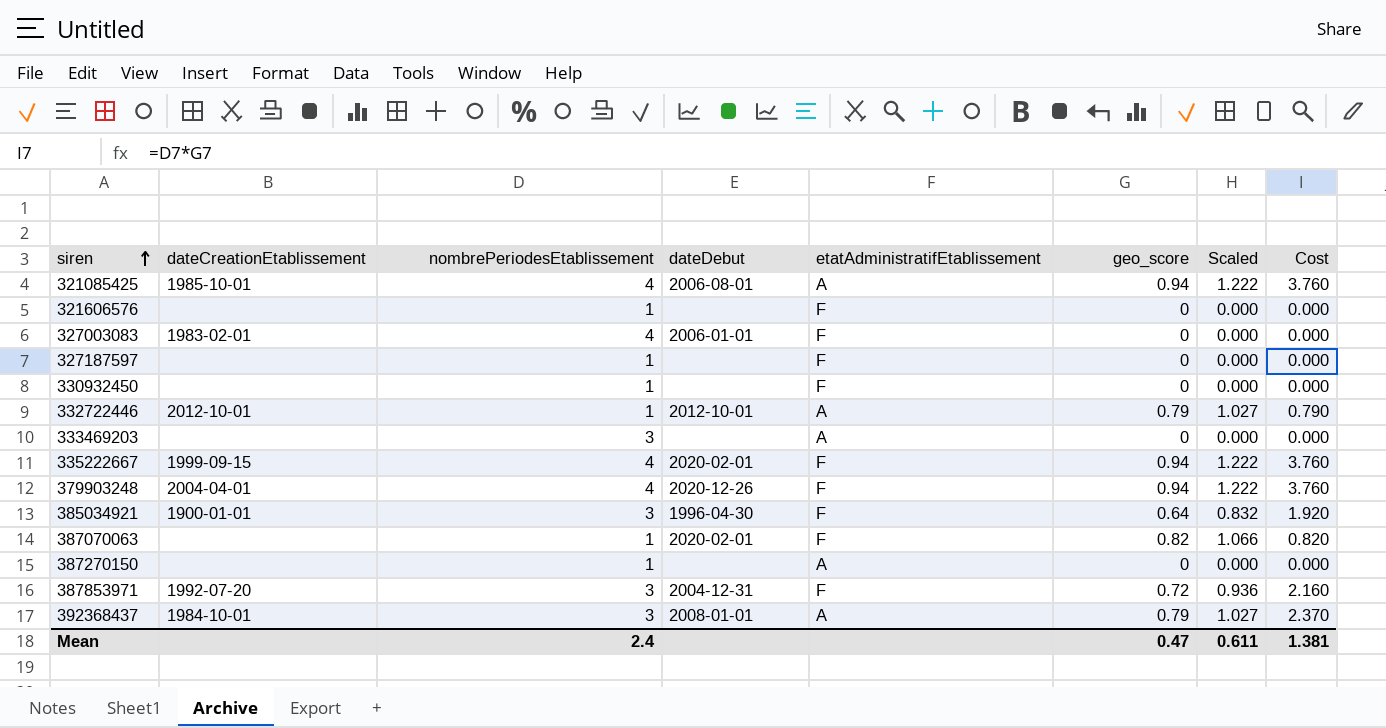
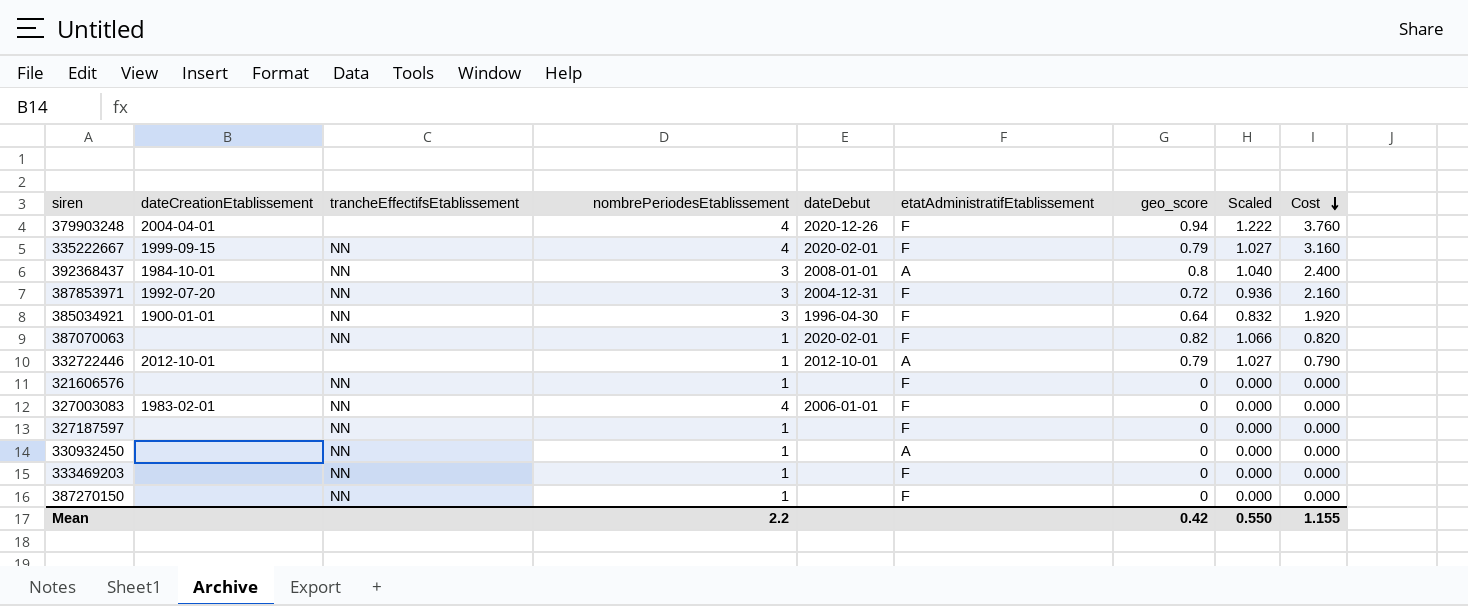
row order: siren ascending -> Cost descending
column trancheEffectifsEtablissement | position: none -> 3
row 321085425: 1985-10-01 | 4 | 2006-08-01 | A | 0.94 | 1.222 | 3.760 -> none
335222667 | geo_score: 0.94 -> 0.79
335222667 | Scaled: 1.222 -> 1.027
335222667 | Cost: 3.760 -> 3.160
392368437 | geo_score: 0.79 -> 0.8
392368437 | Scaled: 1.027 -> 1.040
392368437 | Cost: 2.370 -> 2.400
330932450 | etatAdministratifEtablissement: F -> A
333469203 | nombrePeriodesEtablissement: 3 -> 1
333469203 | etatAdministratifEtablissement: A -> F
387270150 | etatAdministratifEtablissement: A -> F
Mean | nombrePeriodesEtablissement: 2.4 -> 2.2
Mean | geo_score: 0.47 -> 0.42
Mean | Scaled: 0.611 -> 0.550
Mean | Cost: 1.381 -> 1.155

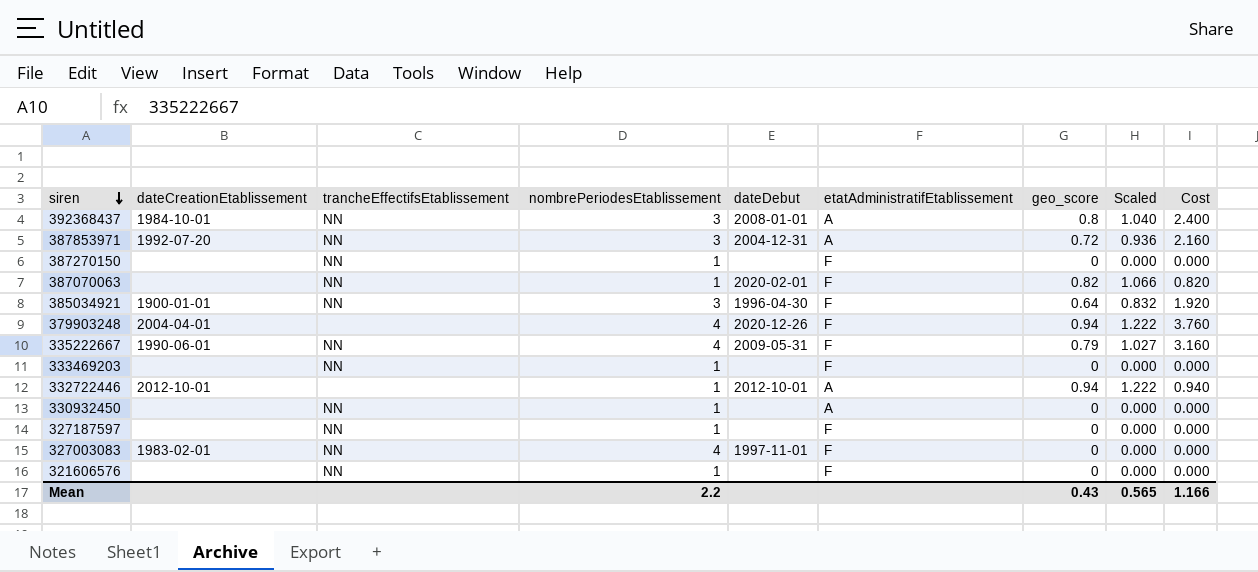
row order: Cost descending -> siren descending
387853971 | etatAdministratifEtablissement: F -> A
335222667 | dateCreationEtablissement: 1999-09-15 -> 1990-06-01
335222667 | dateDebut: 2020-02-01 -> 2009-05-31
332722446 | geo_score: 0.79 -> 0.94
332722446 | Scaled: 1.027 -> 1.222
332722446 | Cost: 0.790 -> 0.940
327003083 | dateDebut: 2006-01-01 -> 1997-11-01
Mean | geo_score: 0.42 -> 0.43
Mean | Scaled: 0.550 -> 0.565
Mean | Cost: 1.155 -> 1.166

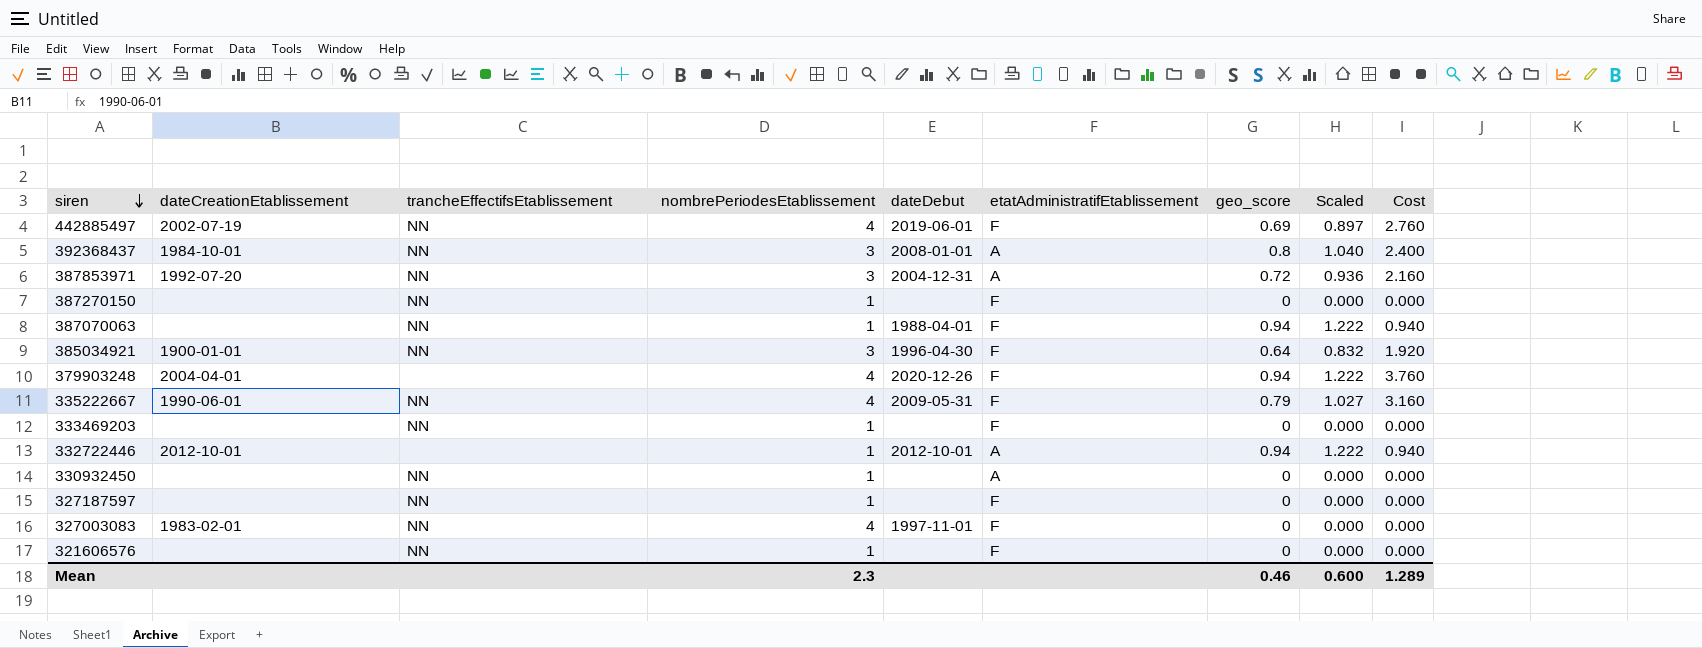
row 442885497: none -> 2002-07-19 | NN | 4 | 2019-06-01 | F | 0.69 | 0.897 | 2.760
387070063 | dateDebut: 2020-02-01 -> 1988-04-01
387070063 | geo_score: 0.82 -> 0.94
387070063 | Scaled: 1.066 -> 1.222
387070063 | Cost: 0.820 -> 0.940
Mean | nombrePeriodesEtablissement: 2.2 -> 2.3
Mean | geo_score: 0.43 -> 0.46
Mean | Scaled: 0.565 -> 0.600
Mean | Cost: 1.166 -> 1.289

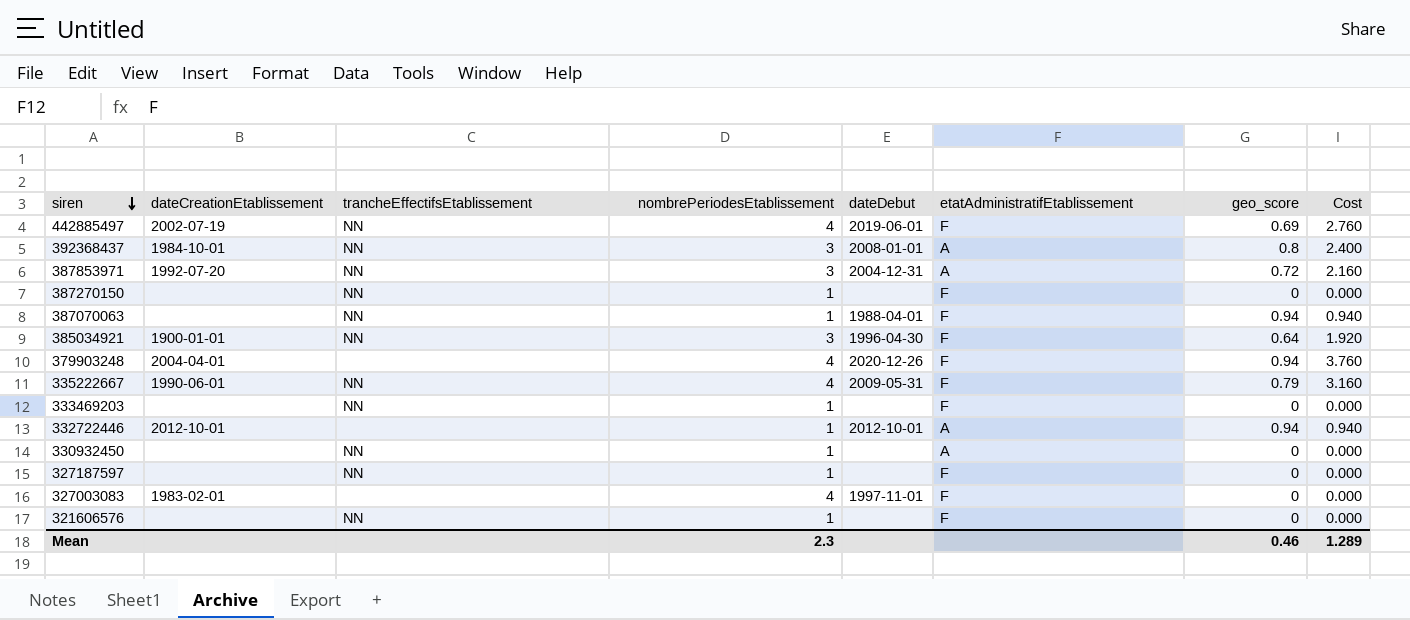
column Scaled | formula: [geo_score] * 1.3 -> none
327003083 | trancheEffectifsEtablissement: NN -> none

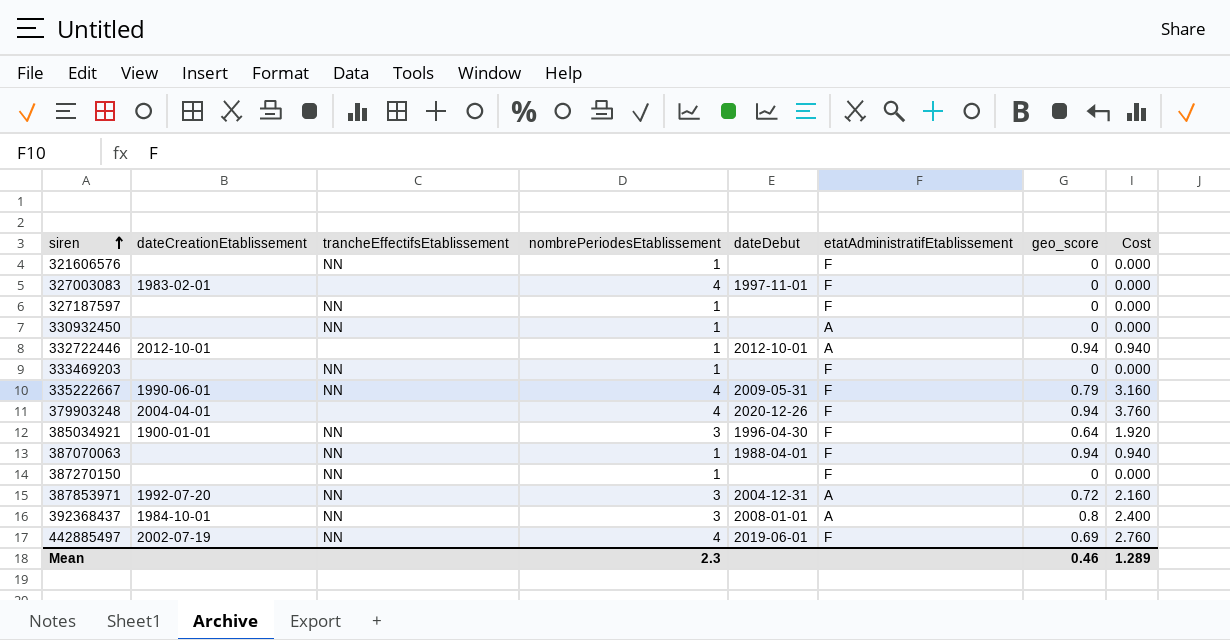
row order: siren descending -> siren ascending

